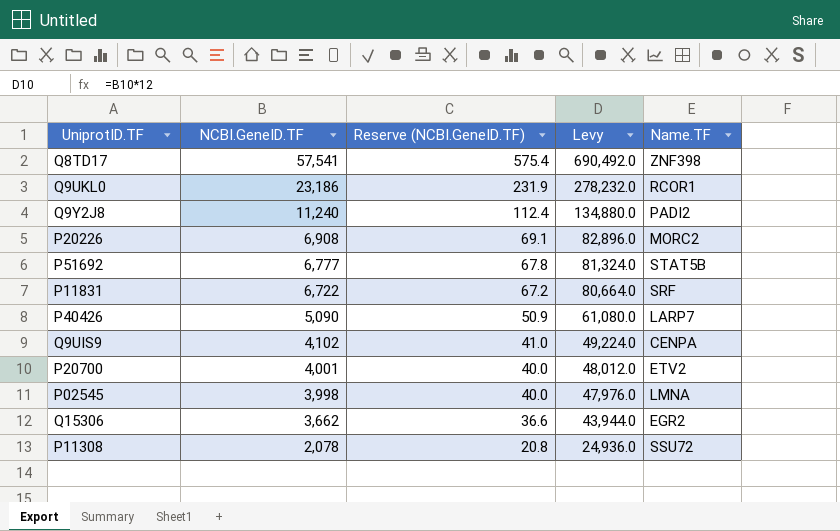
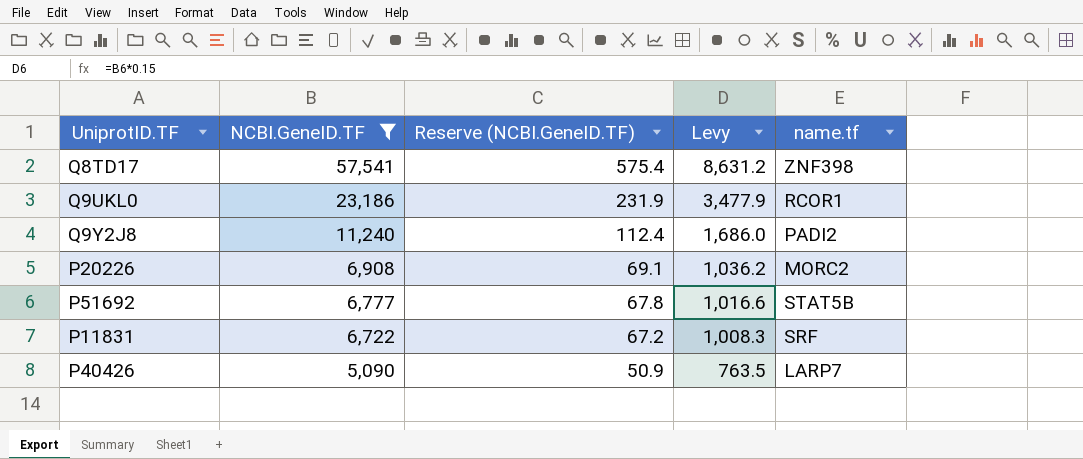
filter: none -> NCBI.GeneID.TF >= 5,090
column Levy | formula: [NCBI.GeneID.TF] * 12 -> [NCBI.GeneID.TF] * 0.15
column name: Name.TF -> name.tf

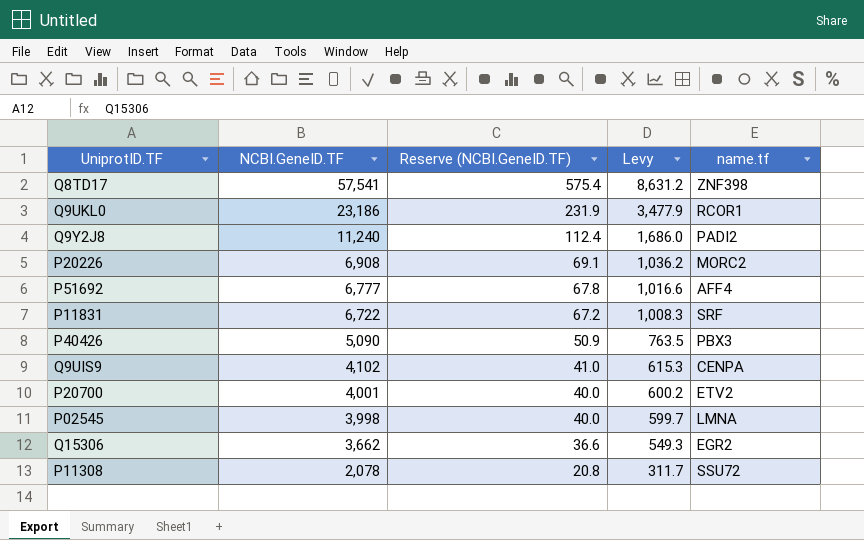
filter: NCBI.GeneID.TF >= 5,090 -> none
P51692 | name.tf: STAT5B -> AFF4
P40426 | name.tf: LARP7 -> PBX3

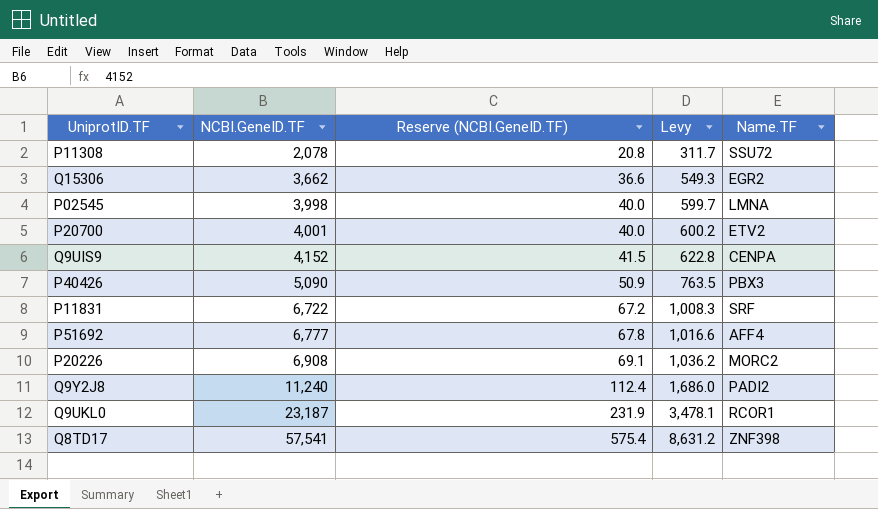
row order: NCBI.GeneID.TF descending -> NCBI.GeneID.TF ascending
column name: name.tf -> Name.TF
Q9UIS9 | NCBI.GeneID.TF: 4,102 -> 4,152
Q9UIS9 | Reserve (NCBI.GeneID.TF): 41.0 -> 41.5
Q9UIS9 | Levy: 615.3 -> 622.8
Q9UKL0 | NCBI.GeneID.TF: 23,186 -> 23,187
Q9UKL0 | Levy: 3,477.9 -> 3,478.1

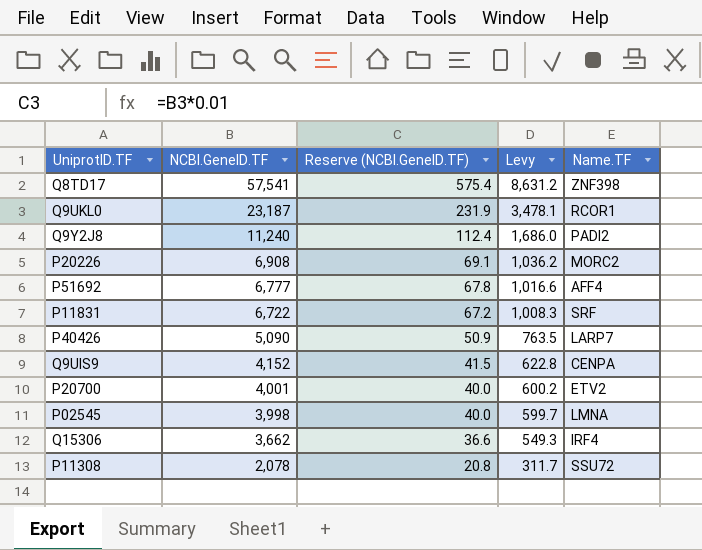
row order: NCBI.GeneID.TF ascending -> NCBI.GeneID.TF descending
P40426 | Name.TF: PBX3 -> LARP7
Q15306 | Name.TF: EGR2 -> IRF4

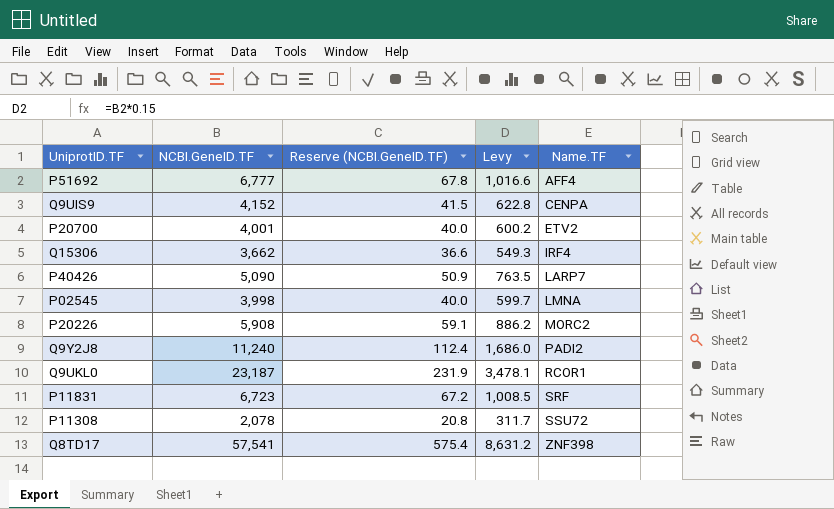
row order: NCBI.GeneID.TF descending -> Name.TF ascending
P20226 | NCBI.GeneID.TF: 6,908 -> 5,908
P20226 | Reserve (NCBI.GeneID.TF): 69.1 -> 59.1
P20226 | Levy: 1,036.2 -> 886.2
P11831 | NCBI.GeneID.TF: 6,722 -> 6,723
P11831 | Levy: 1,008.3 -> 1,008.5

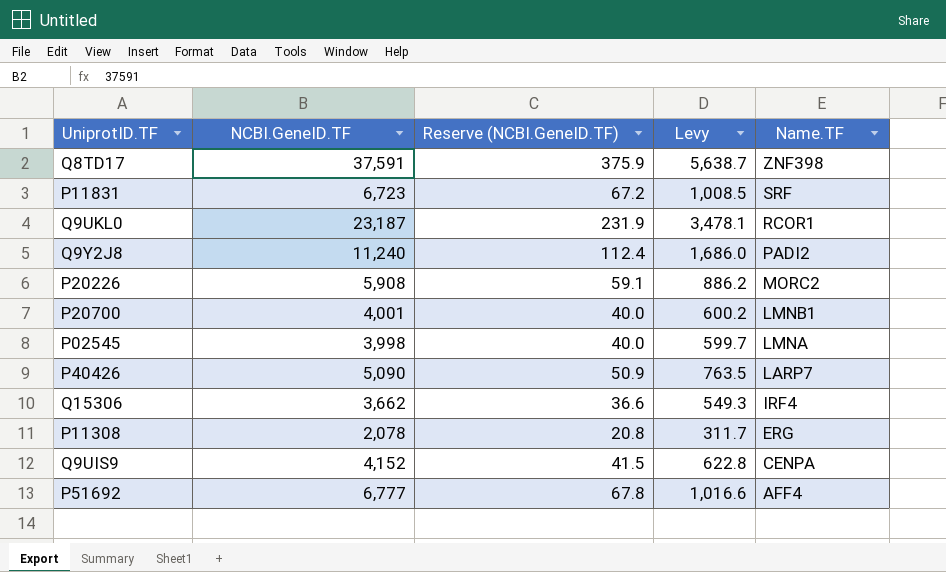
row order: Name.TF ascending -> Name.TF descending
Q8TD17 | NCBI.GeneID.TF: 57,541 -> 37,591
Q8TD17 | Reserve (NCBI.GeneID.TF): 575.4 -> 375.9
Q8TD17 | Levy: 8,631.2 -> 5,638.7
P20700 | Name.TF: ETV2 -> LMNB1
P11308 | Name.TF: SSU72 -> ERG

